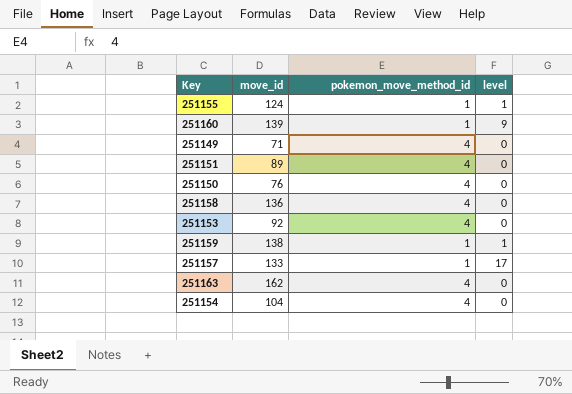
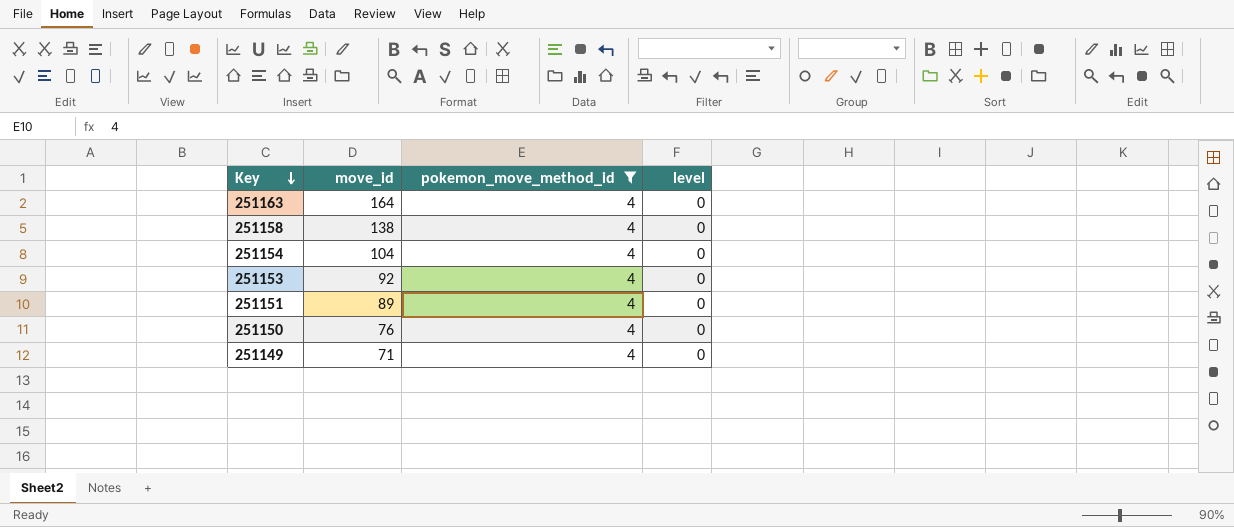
filter: none -> pokemon_move_method_id = 4
row order: none -> Key descending
251163 | move_id: 162 -> 164
251158 | move_id: 136 -> 138

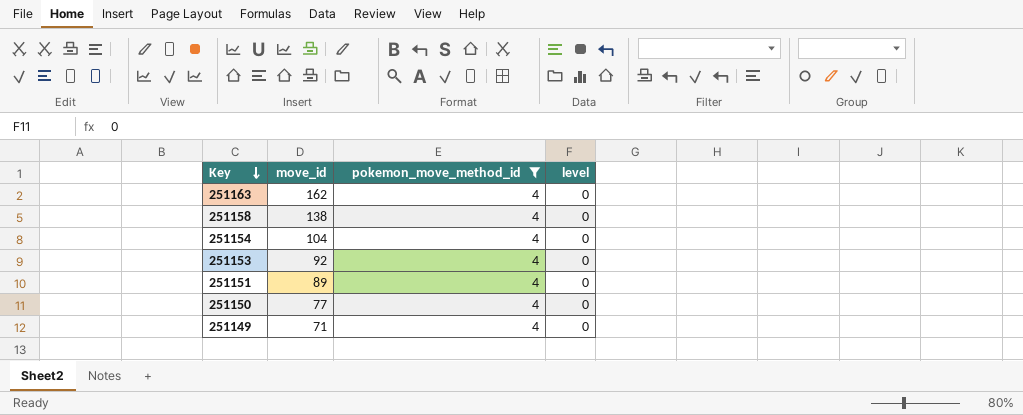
251163 | move_id: 164 -> 162
251150 | move_id: 76 -> 77

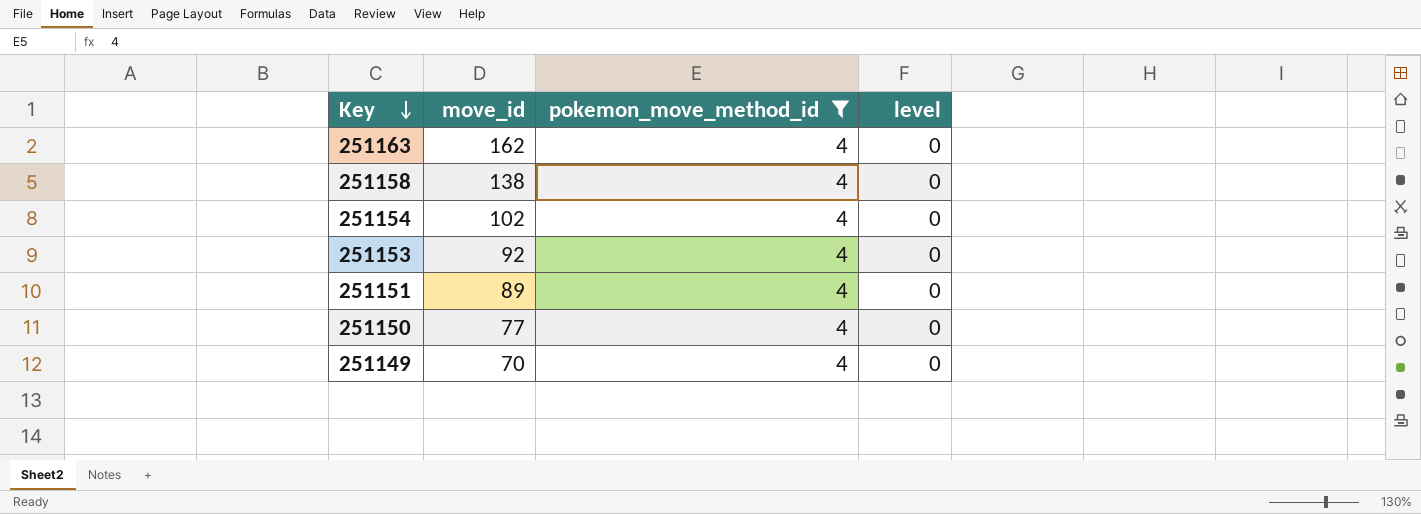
251154 | move_id: 104 -> 102
251149 | move_id: 71 -> 70

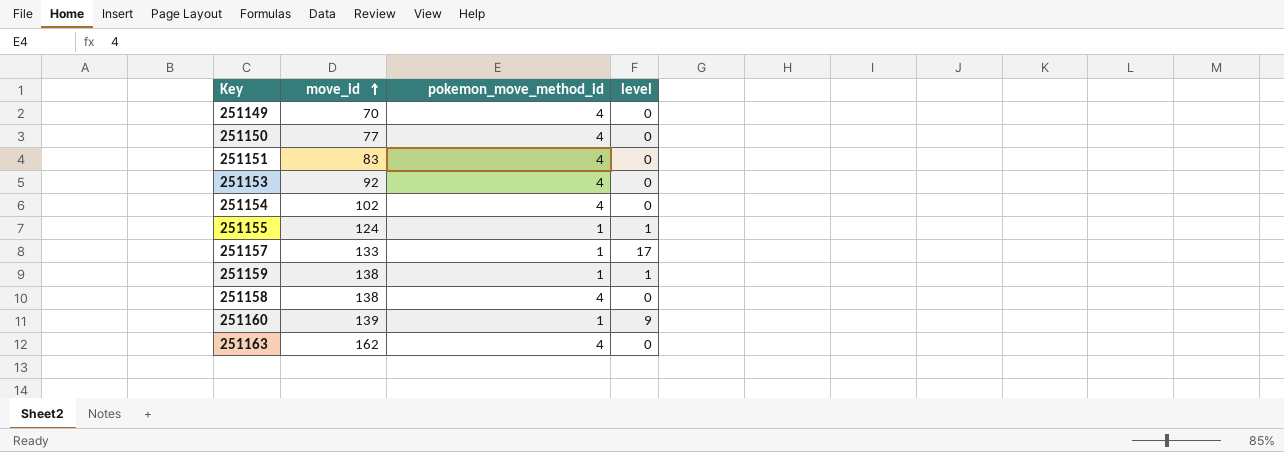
filter: pokemon_move_method_id = 4 -> none
row order: Key descending -> move_id ascending
251151 | move_id: 89 -> 83

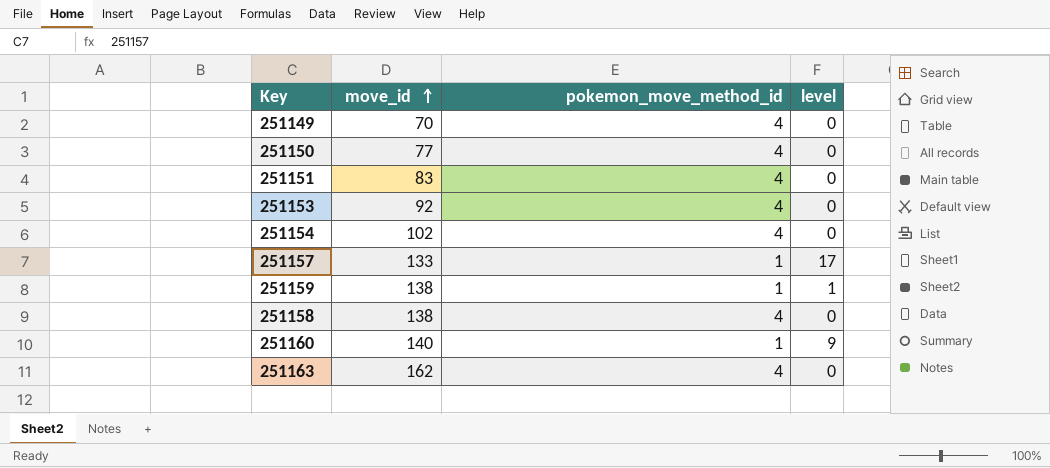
row 251155: 124 | 1 | 1 -> none
251160 | move_id: 139 -> 140

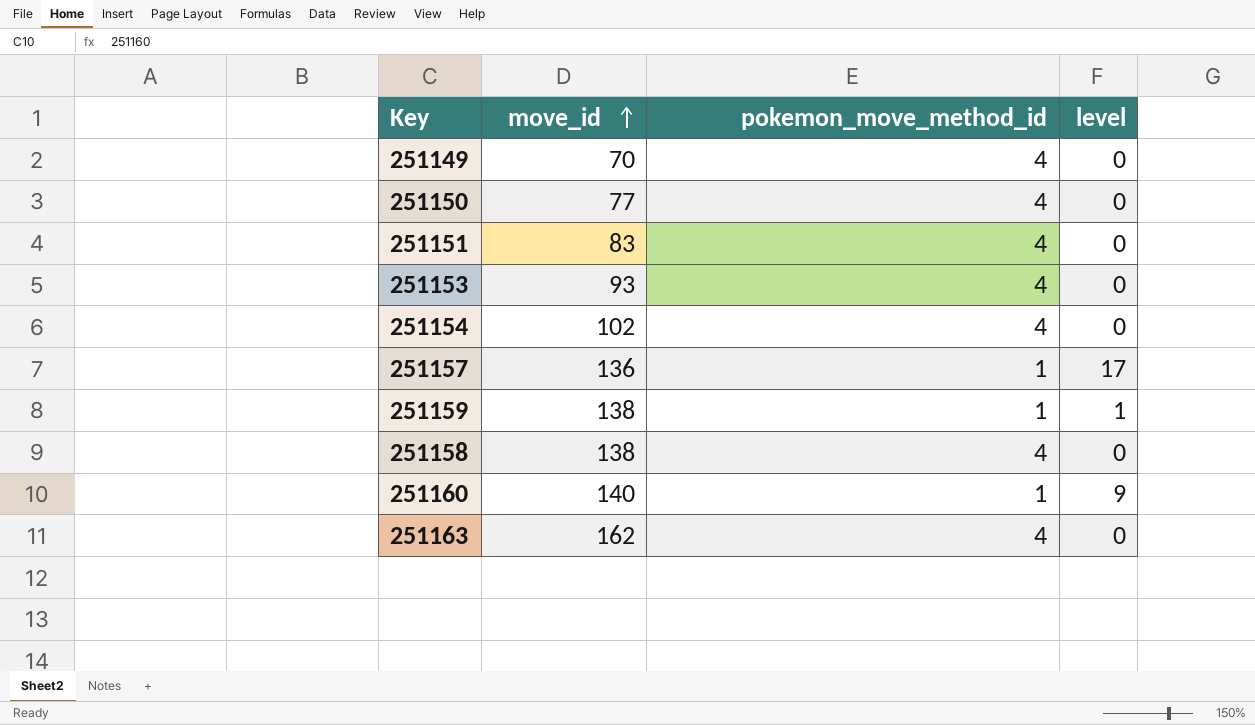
251153 | move_id: 92 -> 93
251157 | move_id: 133 -> 136

